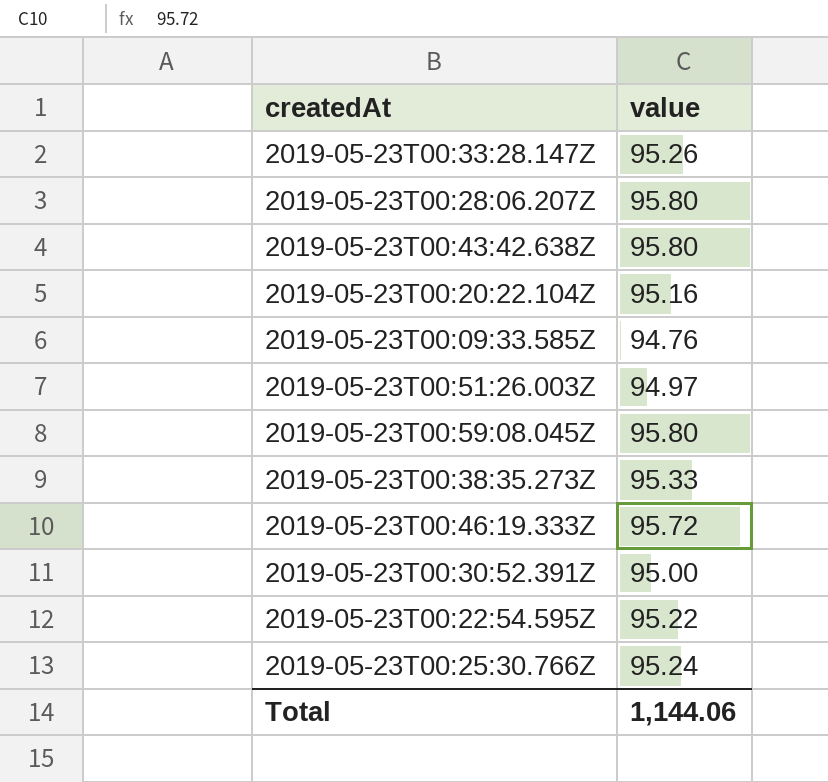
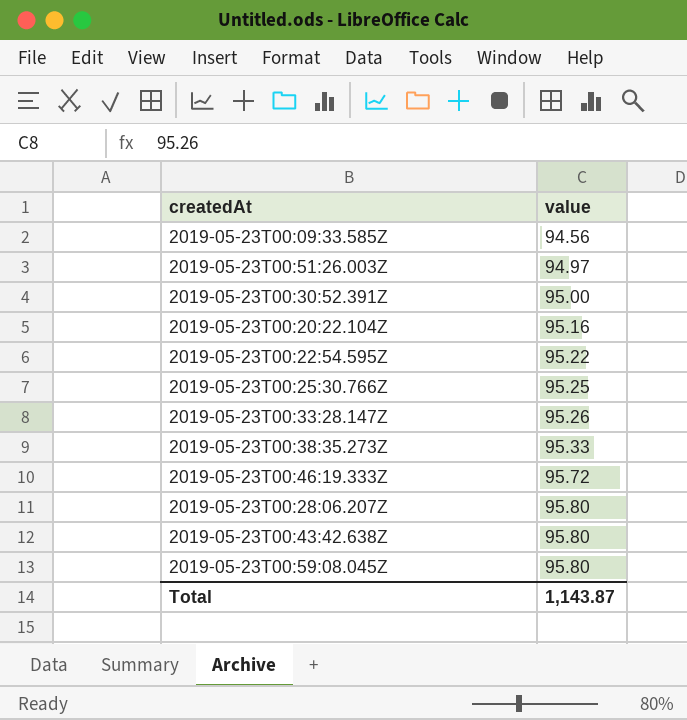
row order: none -> value ascending
2019-05-23T00:09:33.585Z | value: 94.76 -> 94.56
2019-05-23T00:25:30.766Z | value: 95.24 -> 95.25
Total | value: 1,144.06 -> 1,143.87

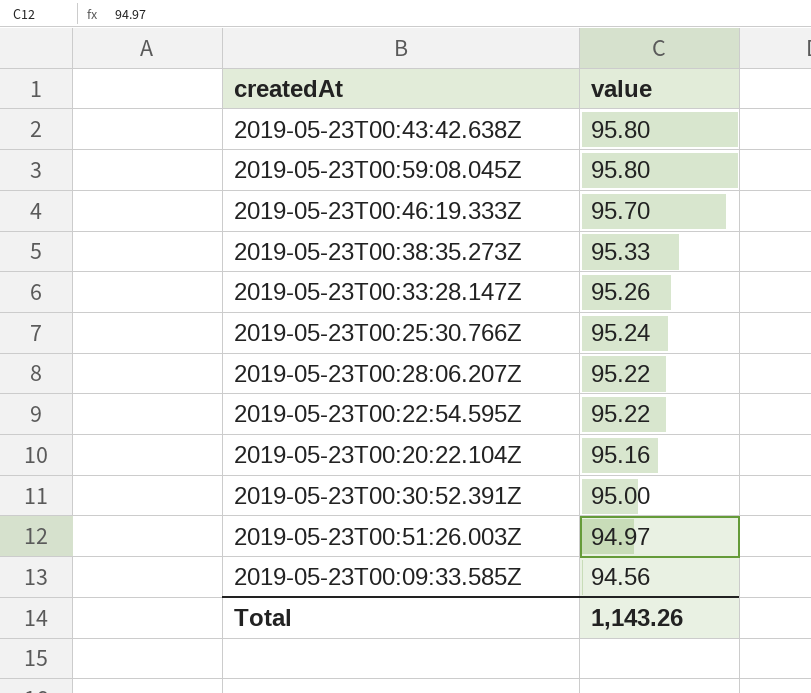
row order: value ascending -> value descending
2019-05-23T00:46:19.333Z | value: 95.72 -> 95.70
2019-05-23T00:25:30.766Z | value: 95.25 -> 95.24
2019-05-23T00:28:06.207Z | value: 95.80 -> 95.22
Total | value: 1,143.87 -> 1,143.26

